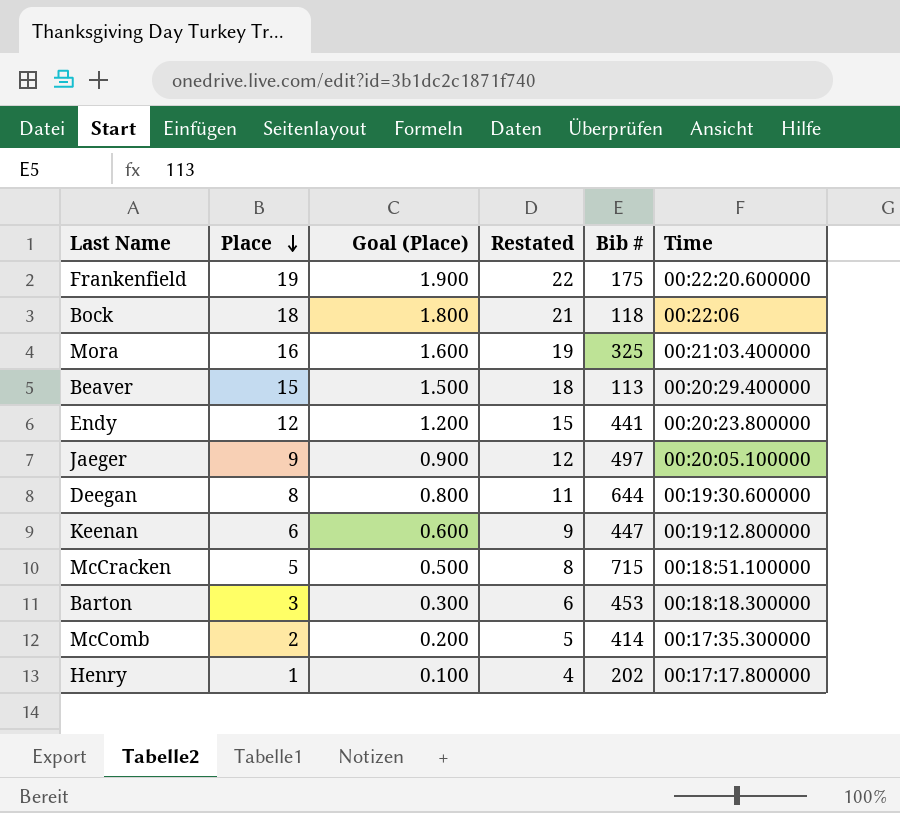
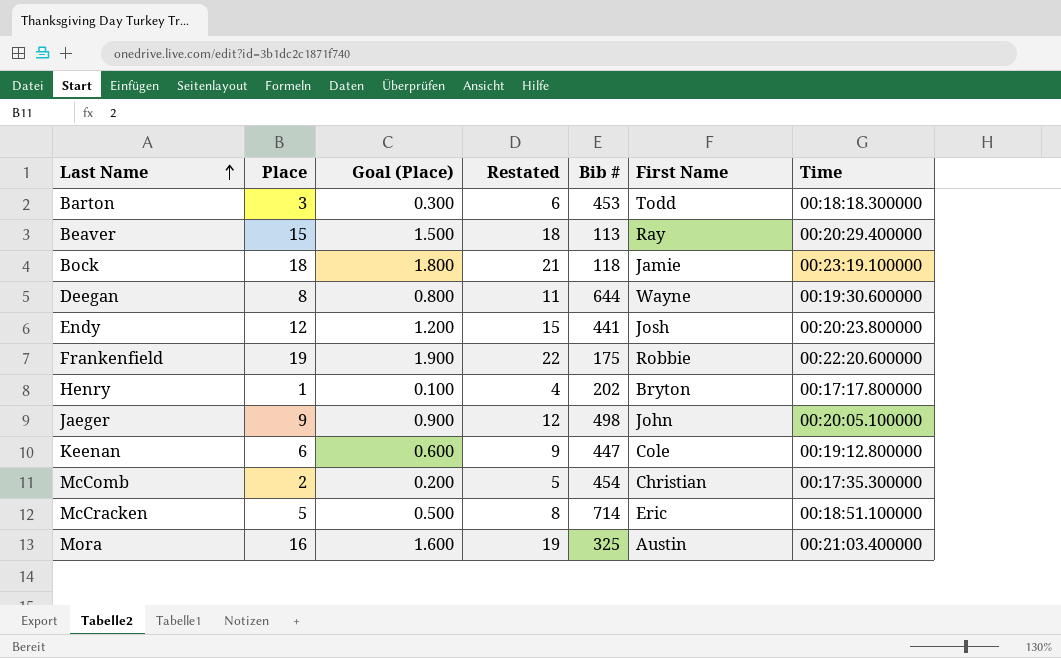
row order: Place descending -> Last Name ascending
column First Name | position: none -> 6
Bock | Time: 00:22:06 -> 00:23:19.100000
Jaeger | Bib #: 497 -> 498
McComb | Bib #: 414 -> 454
McCracken | Bib #: 715 -> 714

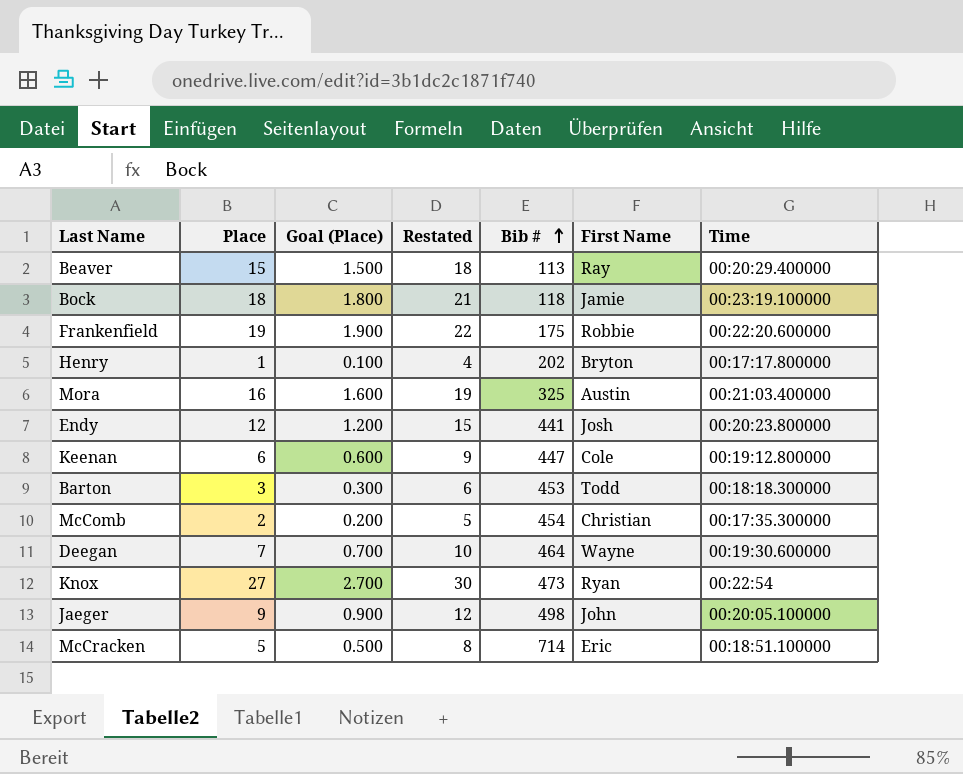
row order: Last Name ascending -> Bib # ascending
Deegan | Place: 8 -> 7
Deegan | Goal (Place): 0.800 -> 0.700
Deegan | Restated: 11 -> 10
Deegan | Bib #: 644 -> 464
row Knox: none -> 27 | 2.700 | 30 | 473 | Ryan | 00:22:54

